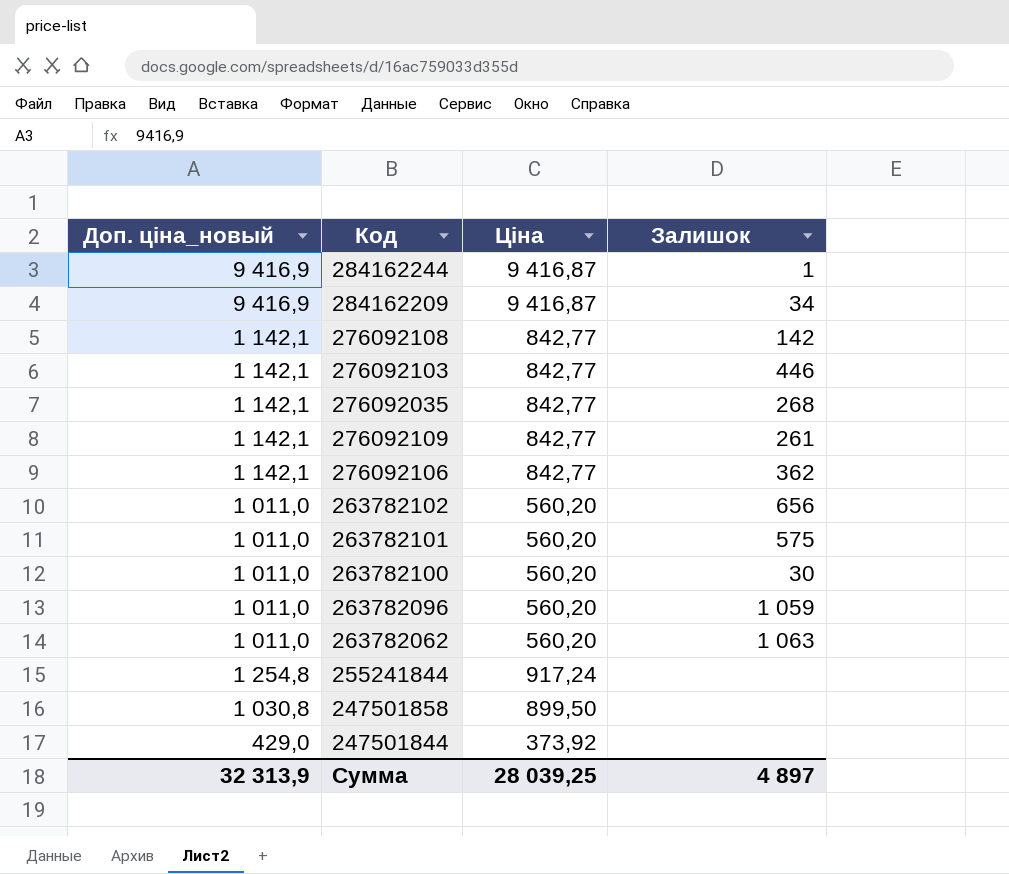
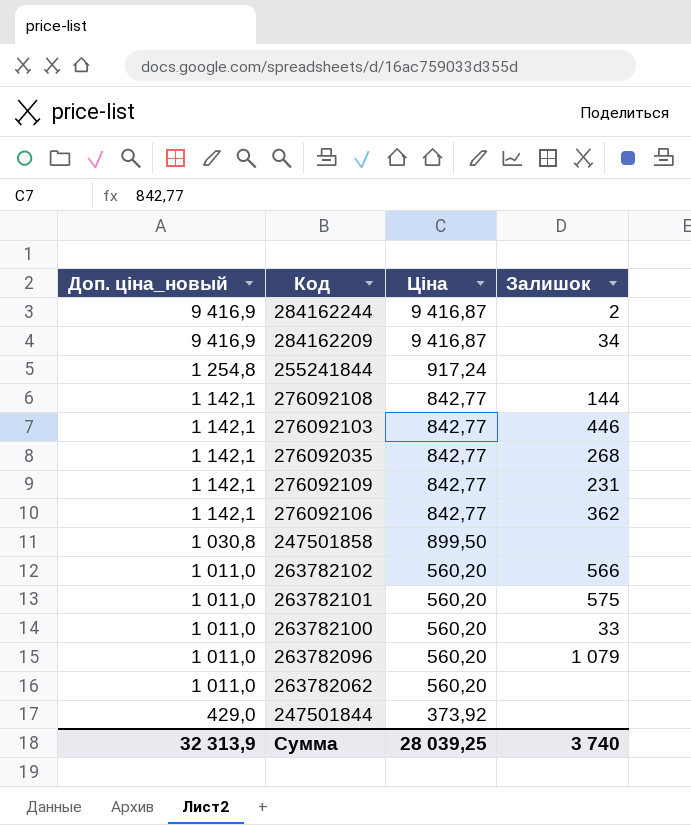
row order: none -> Доп. ціна_новый descending
284162244 | Залишок: 1 -> 2
276092108 | Залишок: 142 -> 144
276092109 | Залишок: 261 -> 231
263782102 | Залишок: 656 -> 566
263782100 | Залишок: 30 -> 33
263782096 | Залишок: 1 059 -> 1 079
263782062 | Залишок: 1 063 -> none
Сумма | Залишок: 4 897 -> 3 740

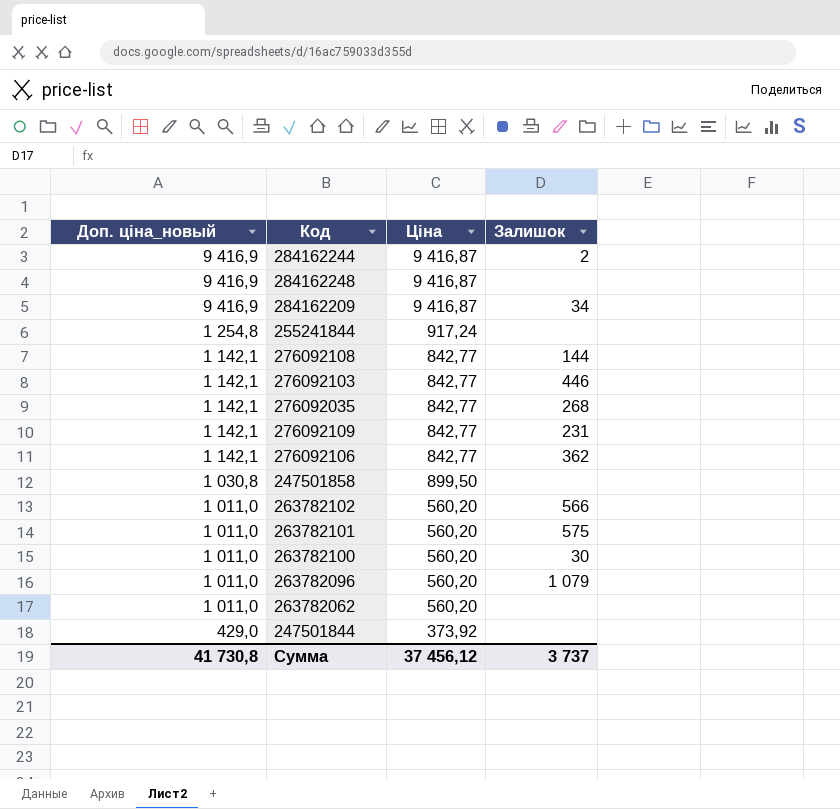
row 284162248: none -> 9 416,9 | 9 416,87 | none
263782100 | Залишок: 33 -> 30
Сумма | Доп. ціна_новый: 32 313,9 -> 41 730,8
Сумма | Ціна: 28 039,25 -> 37 456,12
Сумма | Залишок: 3 740 -> 3 737

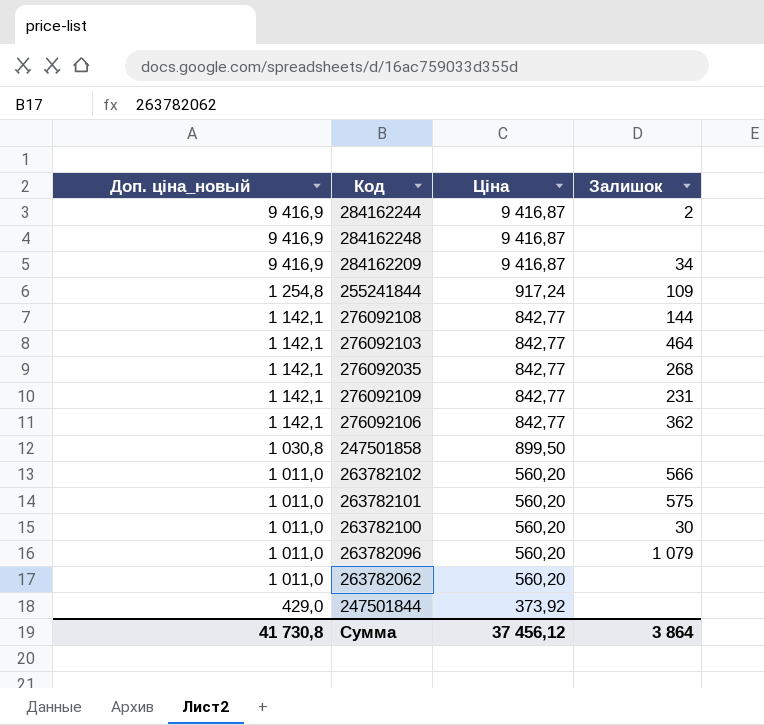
255241844 | Залишок: none -> 109
276092103 | Залишок: 446 -> 464
Сумма | Залишок: 3 737 -> 3 864

